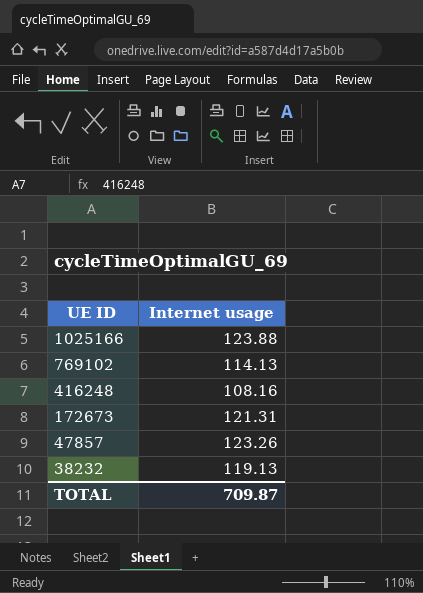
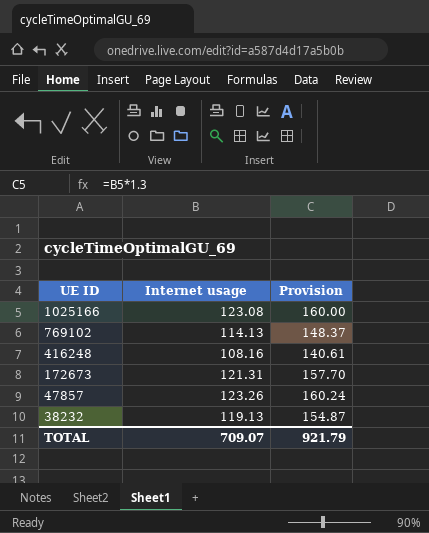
column Provision | formula: none -> [Internet usage] * 1.3
1025166 | Internet usage: 123.88 -> 123.08
TOTAL | Internet usage: 709.87 -> 709.07

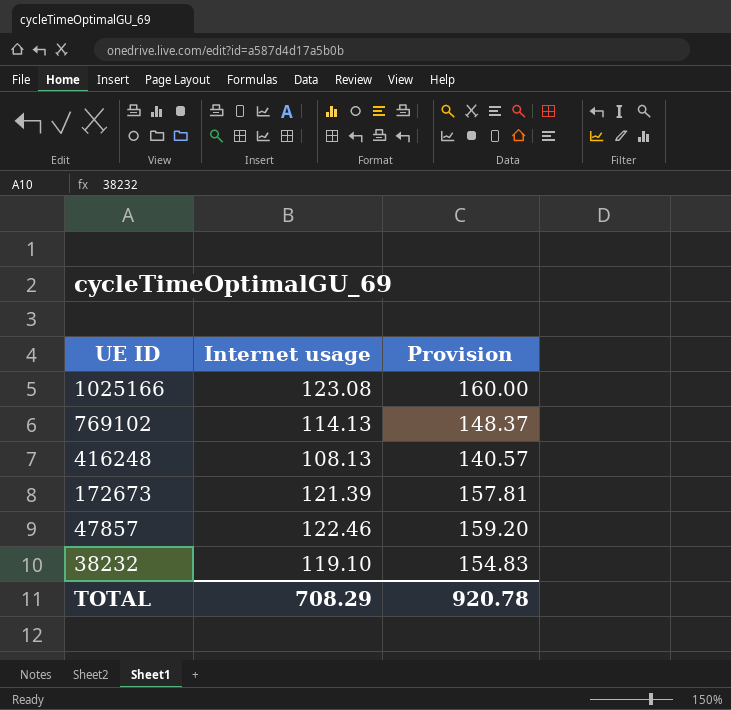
416248 | Internet usage: 108.16 -> 108.13
416248 | Provision: 140.61 -> 140.57
172673 | Internet usage: 121.31 -> 121.39
172673 | Provision: 157.70 -> 157.81
47857 | Internet usage: 123.26 -> 122.46
47857 | Provision: 160.24 -> 159.20
38232 | Internet usage: 119.13 -> 119.10
38232 | Provision: 154.87 -> 154.83
TOTAL | Internet usage: 709.07 -> 708.29
TOTAL | Provision: 921.79 -> 920.78

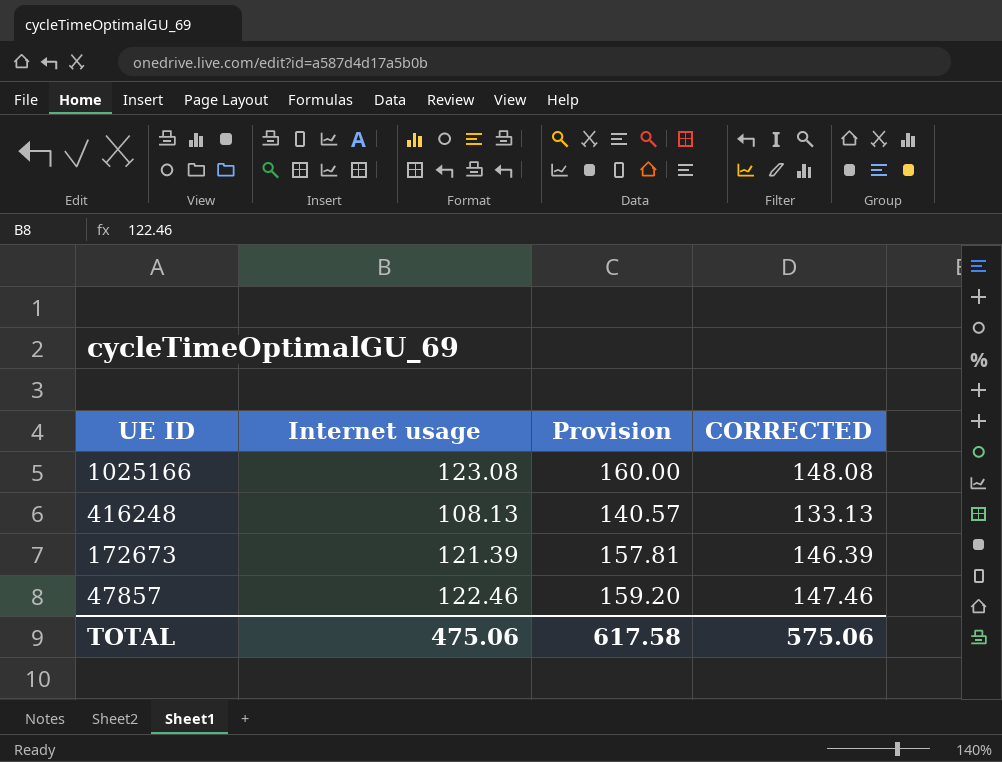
column CORRECTED | formula: none -> [Internet usage] + 25
row 769102: 114.13 | 148.37 -> none
row 38232: 119.10 | 154.83 -> none
TOTAL | Internet usage: 708.29 -> 475.06
TOTAL | Provision: 920.78 -> 617.58

